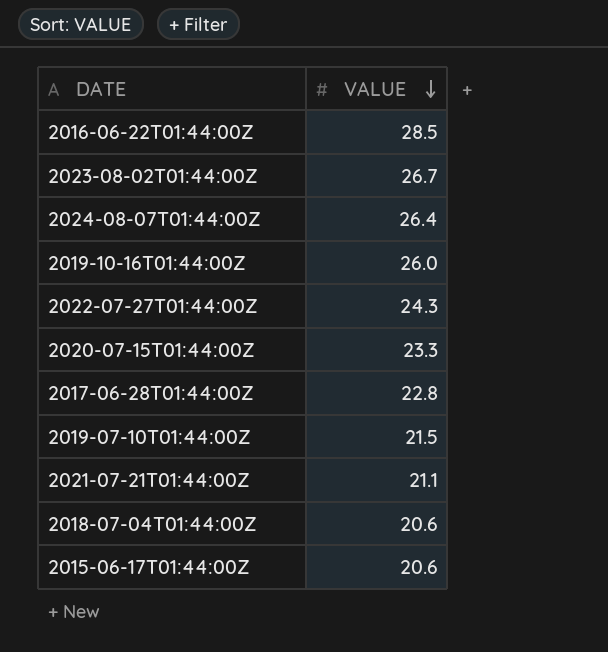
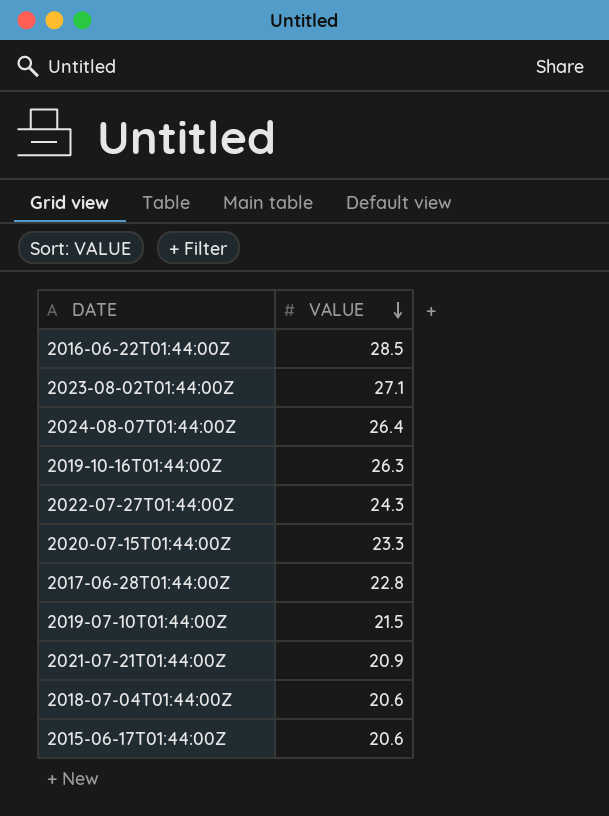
2023-08-02T01:44:00Z | VALUE: 26.7 -> 27.1
2019-10-16T01:44:00Z | VALUE: 26.0 -> 26.3
2021-07-21T01:44:00Z | VALUE: 21.1 -> 20.9

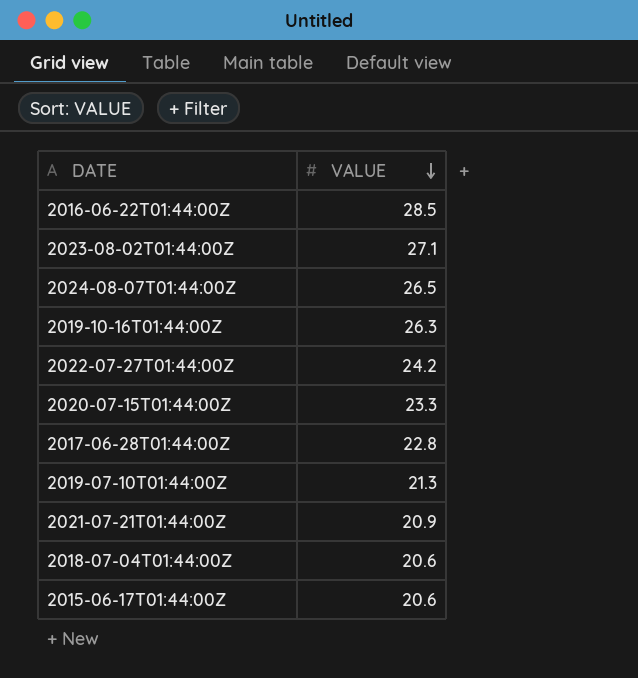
2024-08-07T01:44:00Z | VALUE: 26.4 -> 26.5
2022-07-27T01:44:00Z | VALUE: 24.3 -> 24.2
2019-07-10T01:44:00Z | VALUE: 21.5 -> 21.3

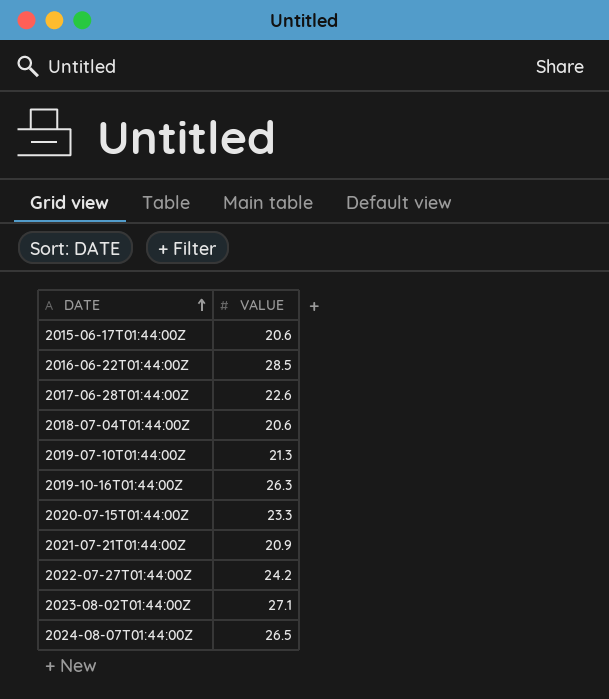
row order: VALUE descending -> DATE ascending
2017-06-28T01:44:00Z | VALUE: 22.8 -> 22.6

